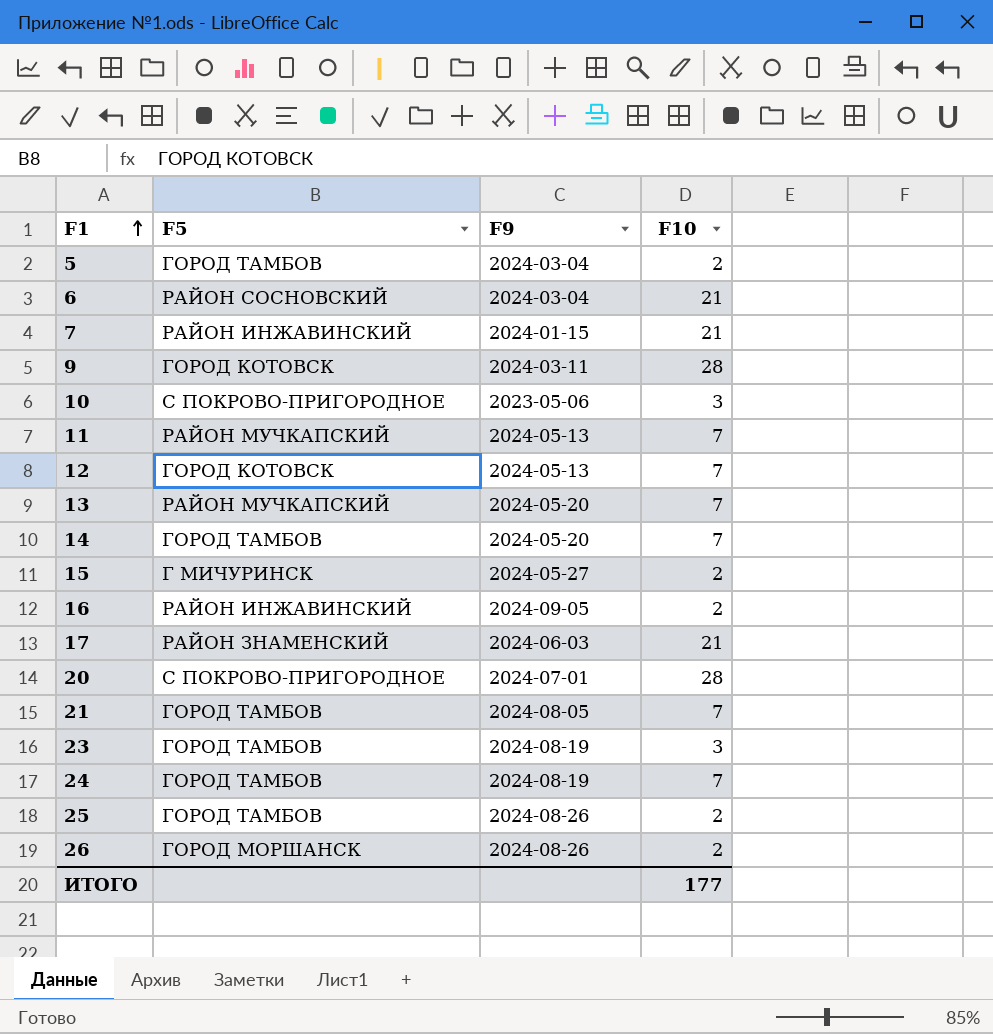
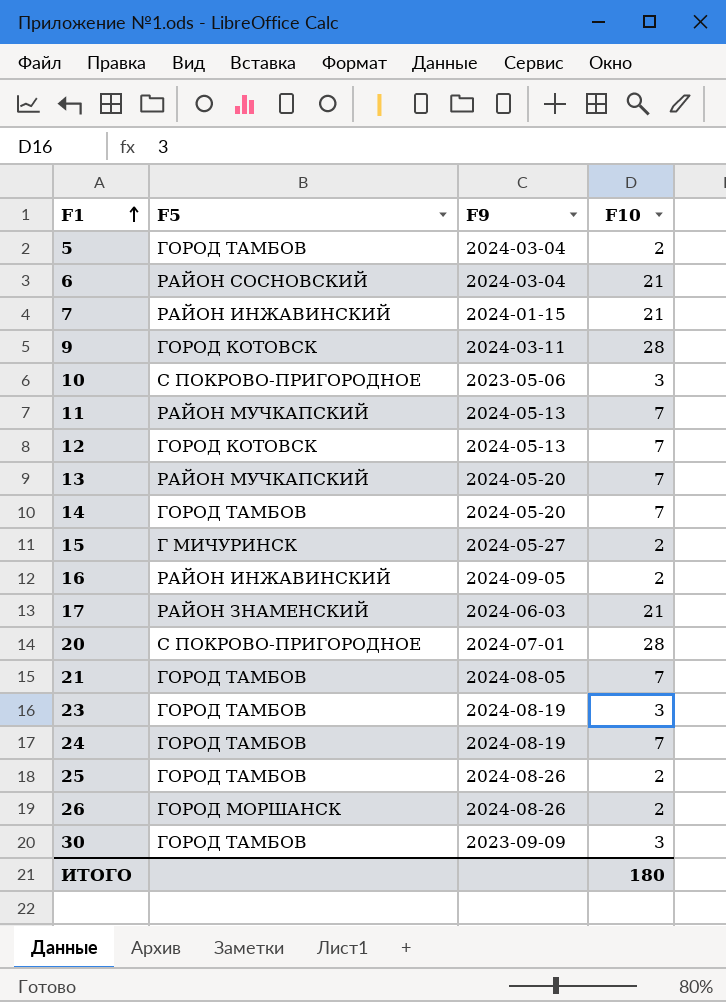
row 30: none -> ГОРОД ТАМБОВ | 2023-09-09 | 3
ИТОГО | F10: 177 -> 180

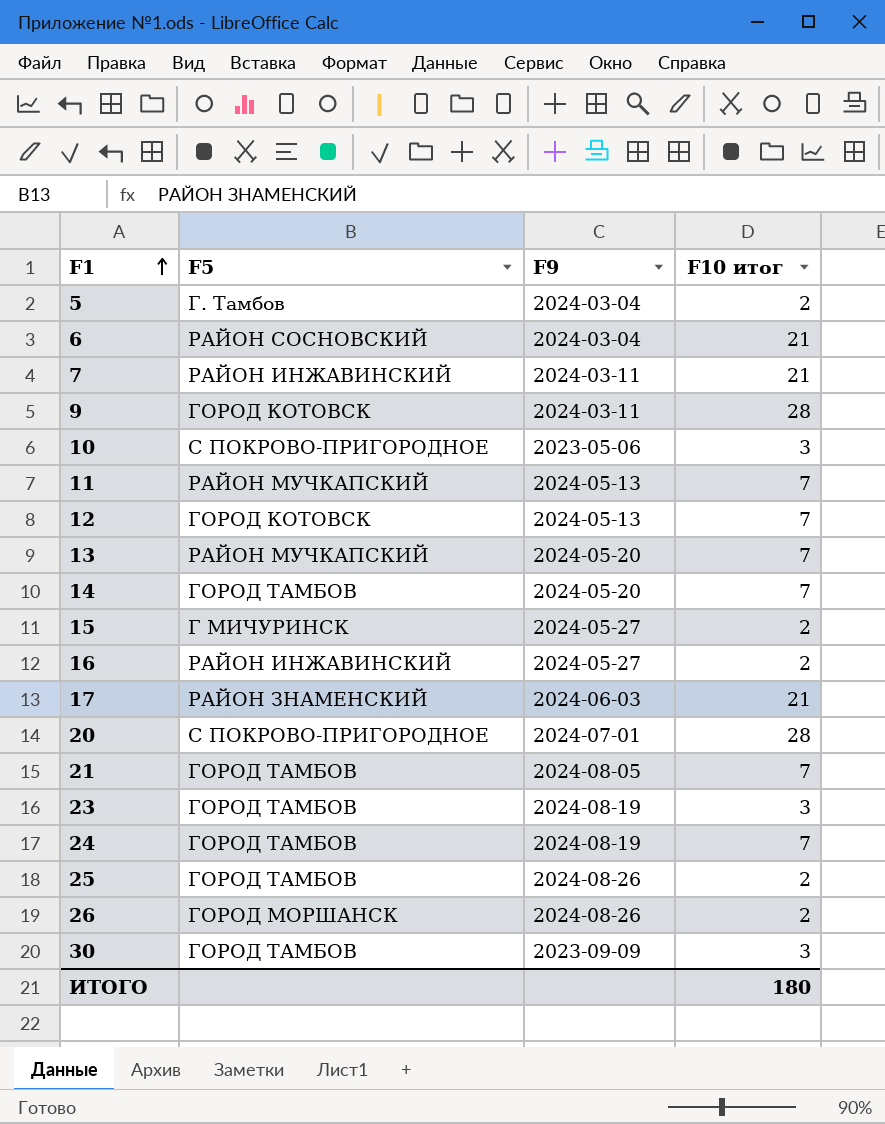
column name: F10 -> F10 итог
5 | F5: ГОРОД ТАМБОВ -> Г. Тамбов
7 | F9: 2024-01-15 -> 2024-03-11
16 | F9: 2024-09-05 -> 2024-05-27

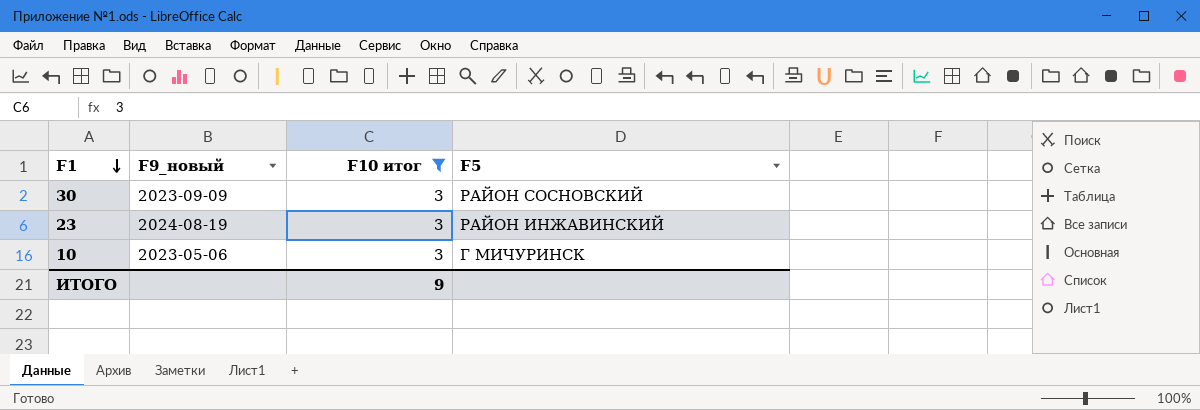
filter: none -> F10 итог = 3
row order: F1 ascending -> F1 descending
column name: F9 -> F9_новый
column F5 | position: 2 -> 4
30 | F5: ГОРОД ТАМБОВ -> РАЙОН СОСНОВСКИЙ
23 | F5: ГОРОД ТАМБОВ -> РАЙОН ИНЖАВИНСКИЙ
10 | F5: С ПОКРОВО-ПРИГОРОДНОЕ -> Г МИЧУРИНСК
ИТОГО | F10 итог: 180 -> 9

